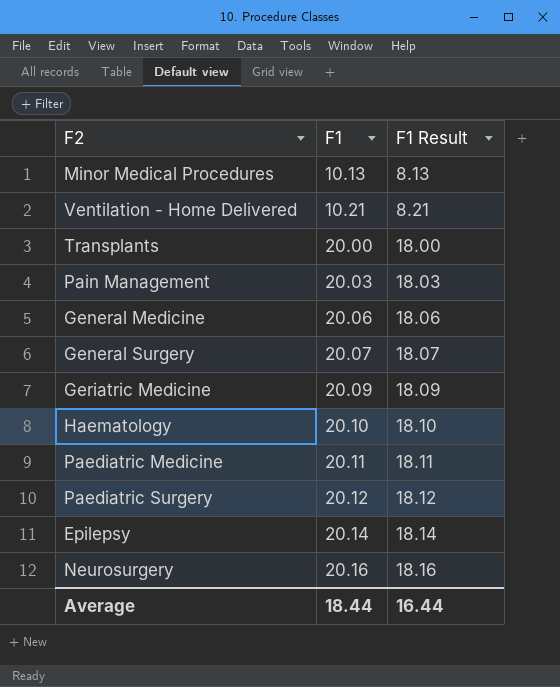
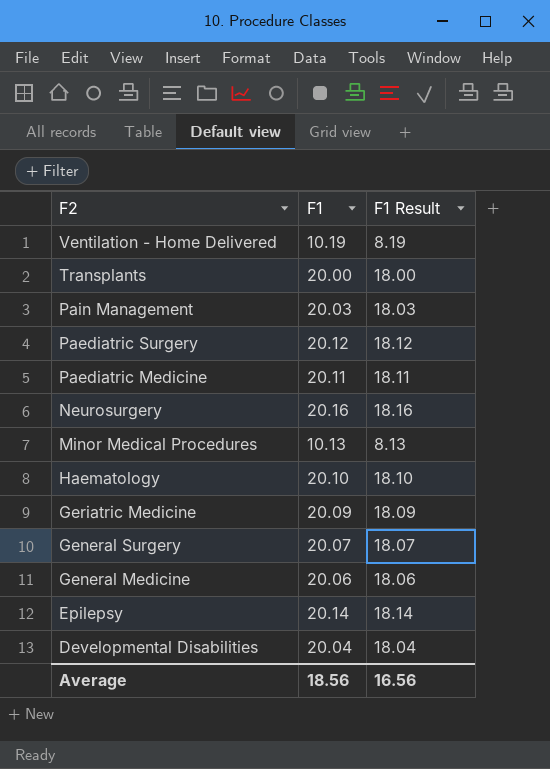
row order: F1 ascending -> F2 descending
Ventilation - Home Delivered | F1: 10.21 -> 10.19
Ventilation - Home Delivered | F1 Result: 8.21 -> 8.19
row Developmental Disabilities: none -> 20.04 | 18.04
Average | F1: 18.44 -> 18.56
Average | F1 Result: 16.44 -> 16.56

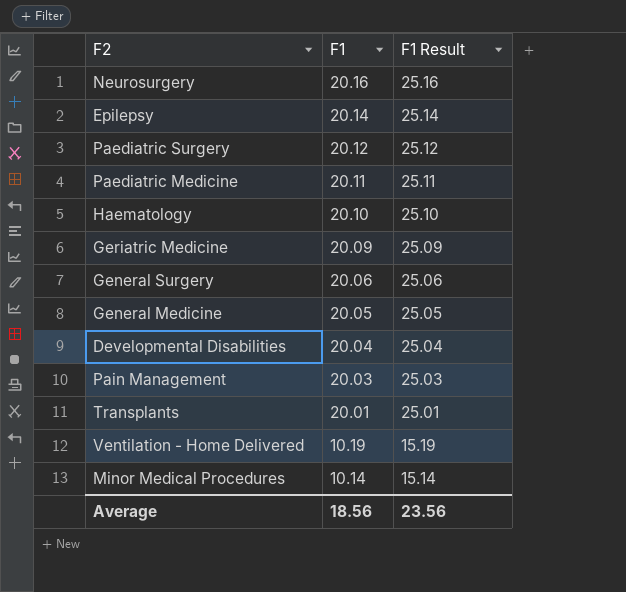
row order: F2 descending -> F1 descending
column F1 Result | formula: [F1] - 2 -> [F1] + 5
General Surgery | F1: 20.07 -> 20.06
General Medicine | F1: 20.06 -> 20.05
Transplants | F1: 20.00 -> 20.01
Minor Medical Procedures | F1: 10.13 -> 10.14
Average | F1 Result: 16.56 -> 23.56

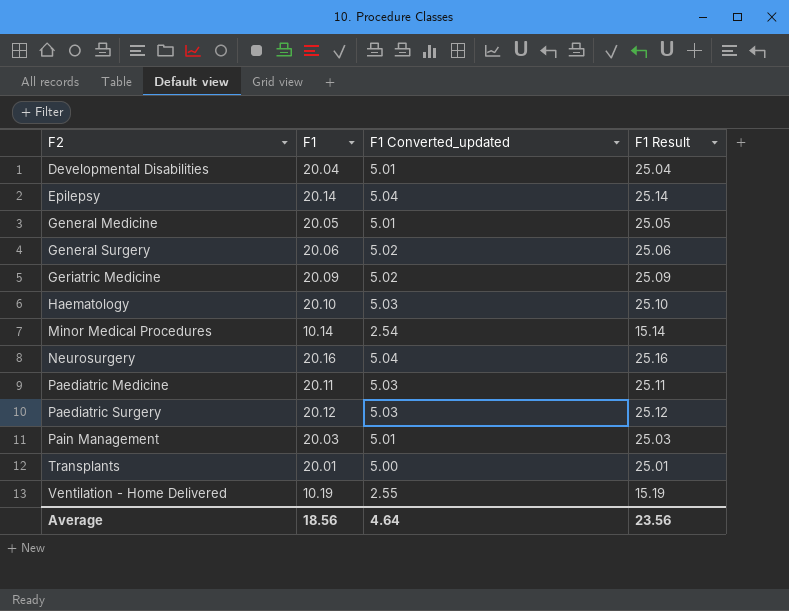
row order: F1 descending -> F2 ascending
column F1 Converted_updated | formula: none -> [F1] * 0.25

